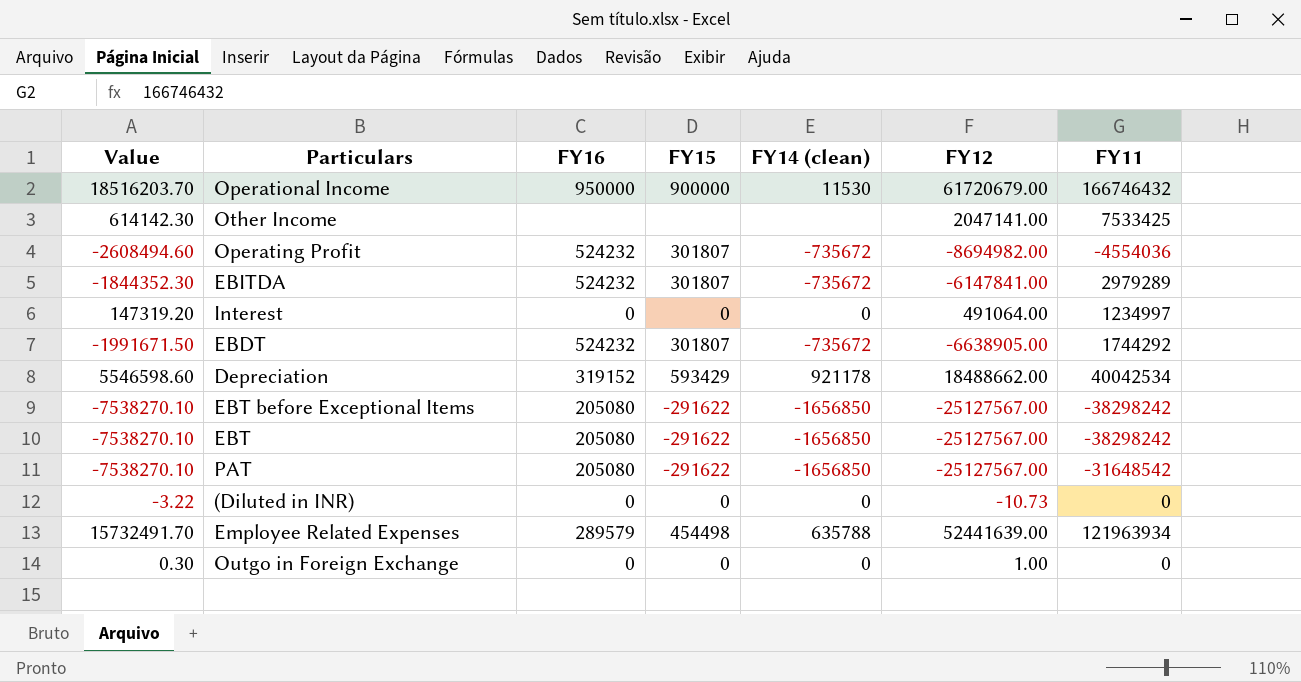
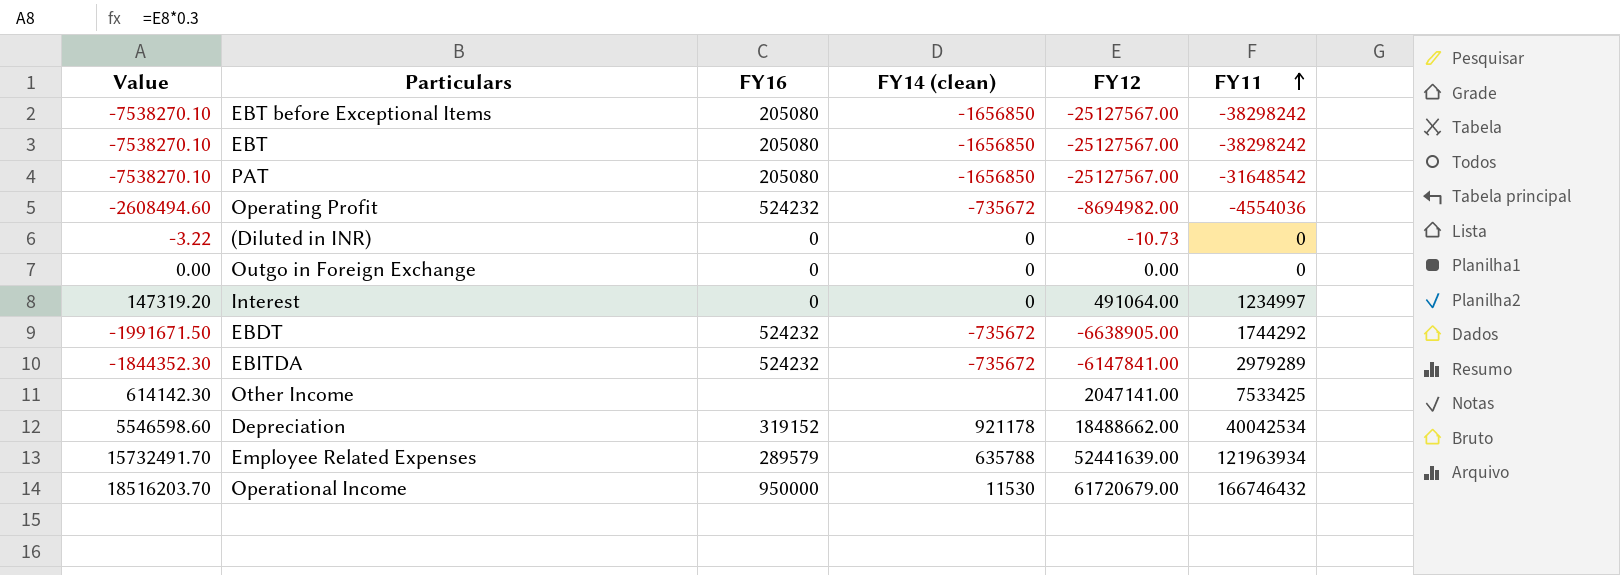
row order: none -> FY11 ascending
column FY15 | position: 4 -> none
Outgo in Foreign Exchange | Value: 0.30 -> 0.00
Outgo in Foreign Exchange | FY12: 1.00 -> 0.00

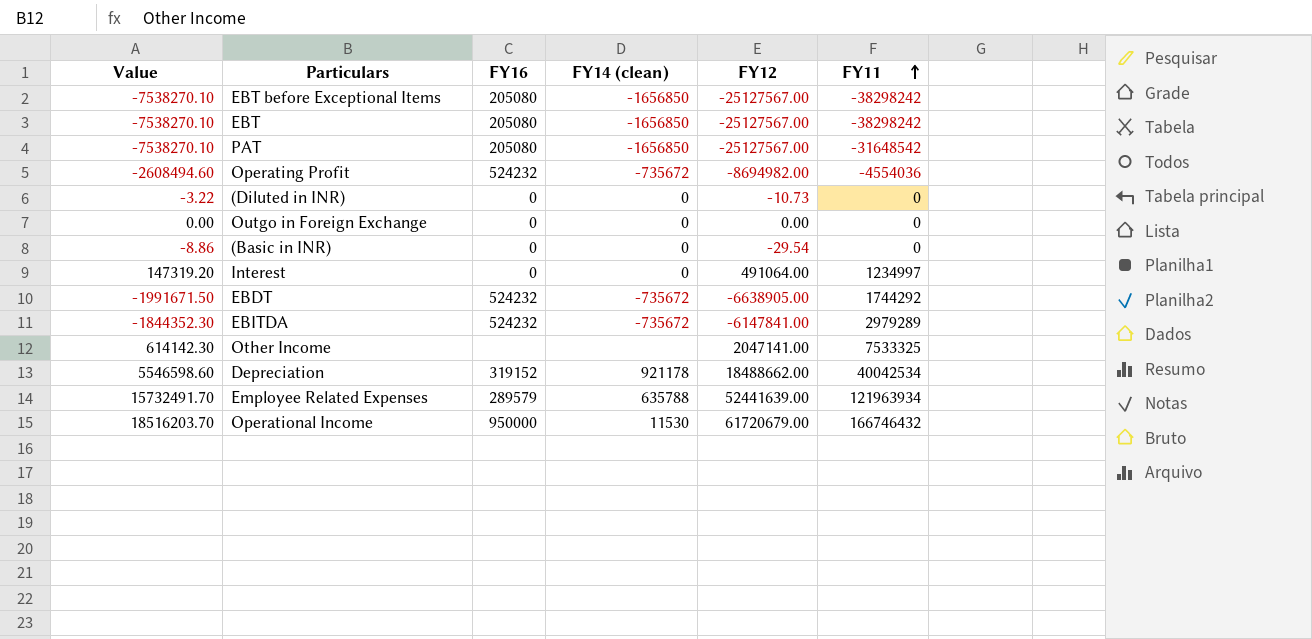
row (Basic in INR): none -> -8.86 | 0 | 0 | -29.54 | 0
Other Income | FY11: 7533425 -> 7533325

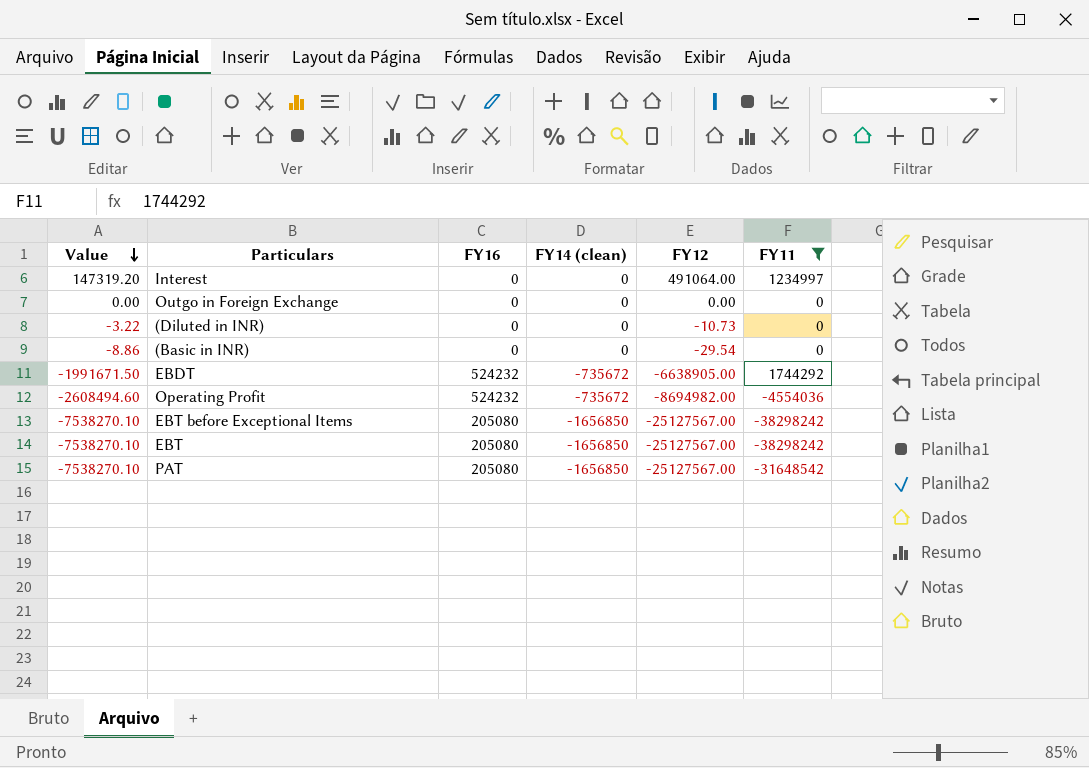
filter: none -> FY11 <= 1744292
row order: FY11 ascending -> Value descending

